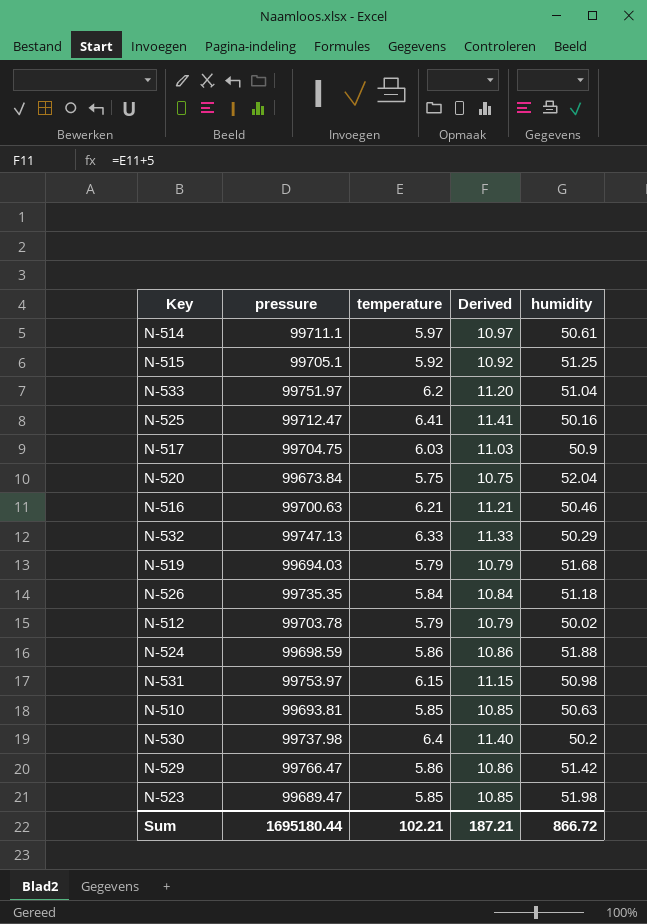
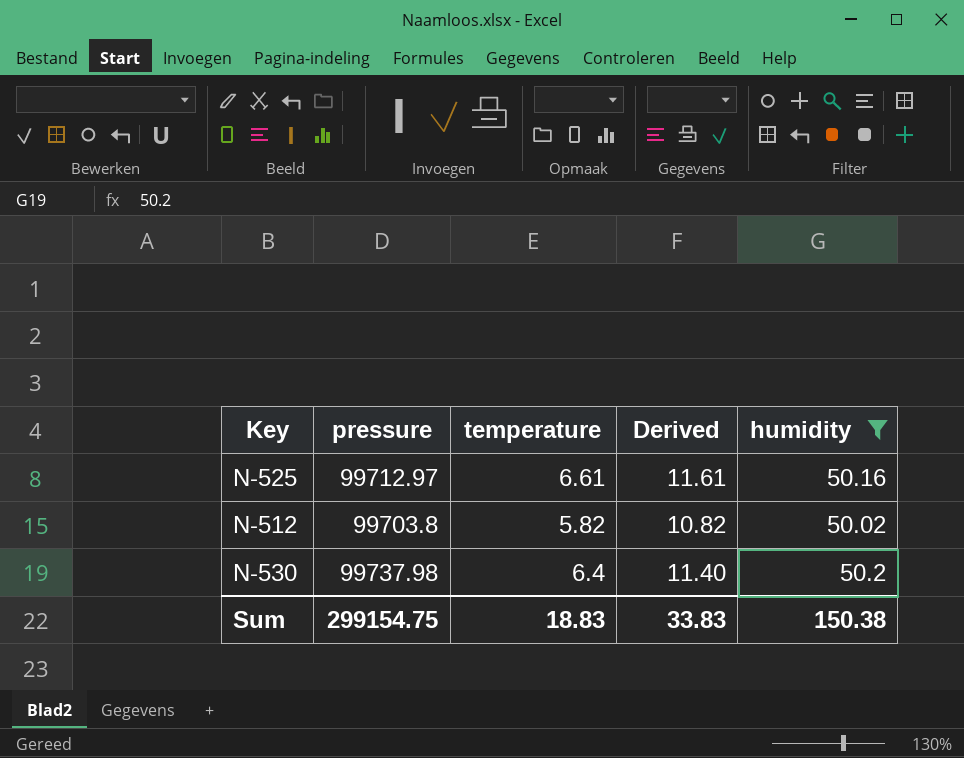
filter: none -> humidity <= 50.2
N-525 | pressure: 99712.47 -> 99712.97
N-525 | temperature: 6.41 -> 6.61
N-525 | Derived: 11.41 -> 11.61
N-512 | pressure: 99703.78 -> 99703.8
N-512 | temperature: 5.79 -> 5.82
N-512 | Derived: 10.79 -> 10.82
Sum | pressure: 1695180.44 -> 299154.75
Sum | temperature: 102.21 -> 18.83
Sum | Derived: 187.21 -> 33.83
Sum | humidity: 866.72 -> 150.38

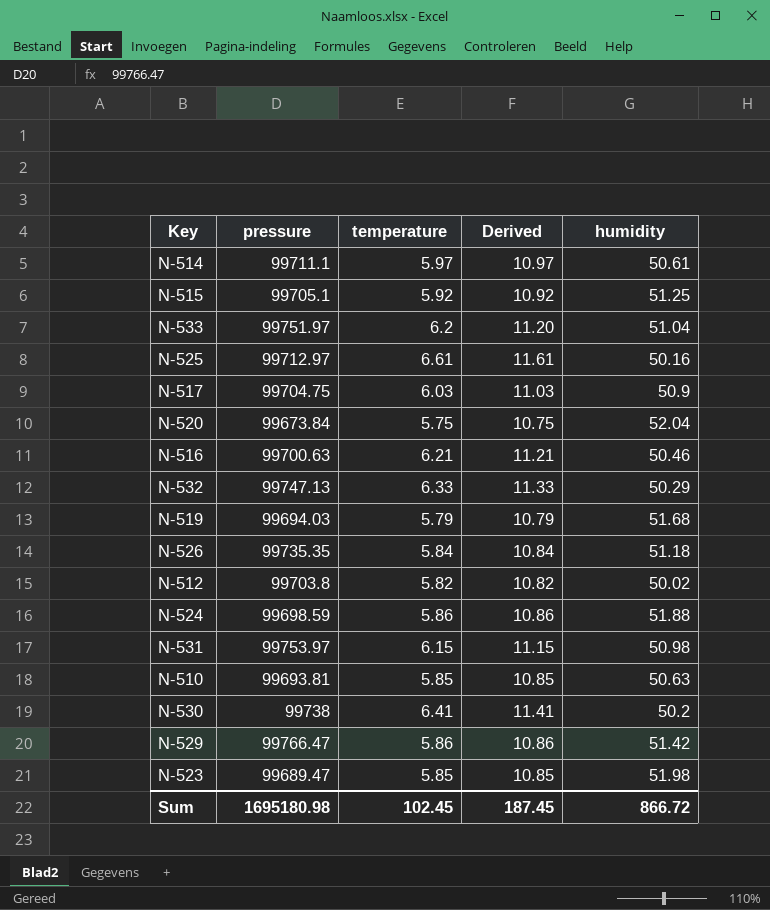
filter: humidity <= 50.2 -> none
N-530 | pressure: 99737.98 -> 99738
N-530 | temperature: 6.4 -> 6.41
N-530 | Derived: 11.40 -> 11.41
Sum | pressure: 299154.75 -> 1695180.98
Sum | temperature: 18.83 -> 102.45
Sum | Derived: 33.83 -> 187.45
Sum | humidity: 150.38 -> 866.72

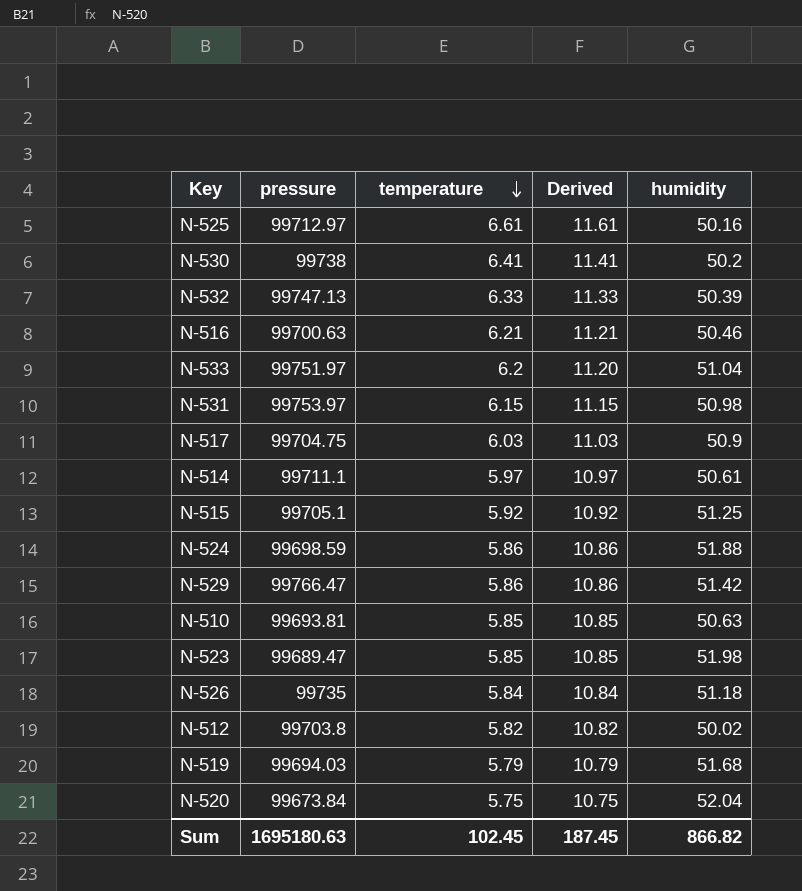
row order: none -> temperature descending
N-532 | humidity: 50.29 -> 50.39
N-526 | pressure: 99735.35 -> 99735
Sum | pressure: 1695180.98 -> 1695180.63
Sum | humidity: 866.72 -> 866.82

